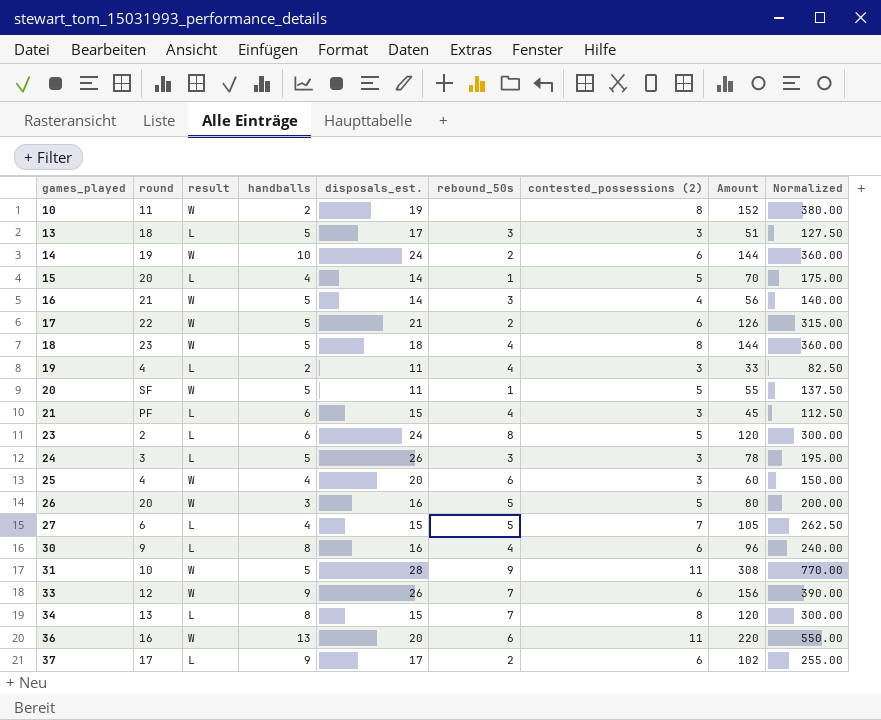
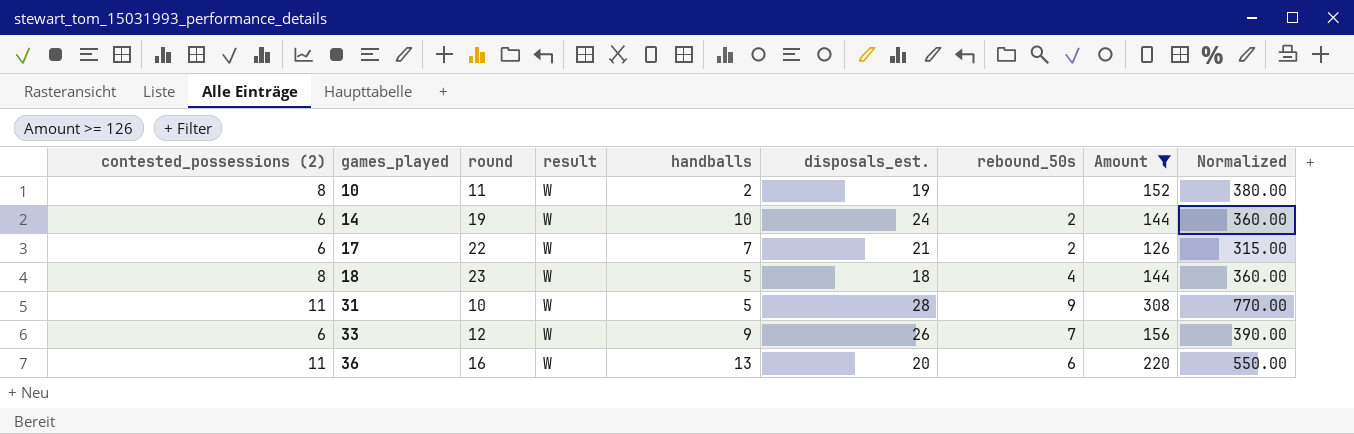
filter: none -> Amount >= 126
column contested_possessions (2) | position: 7 -> 1
17 | handballs: 5 -> 7

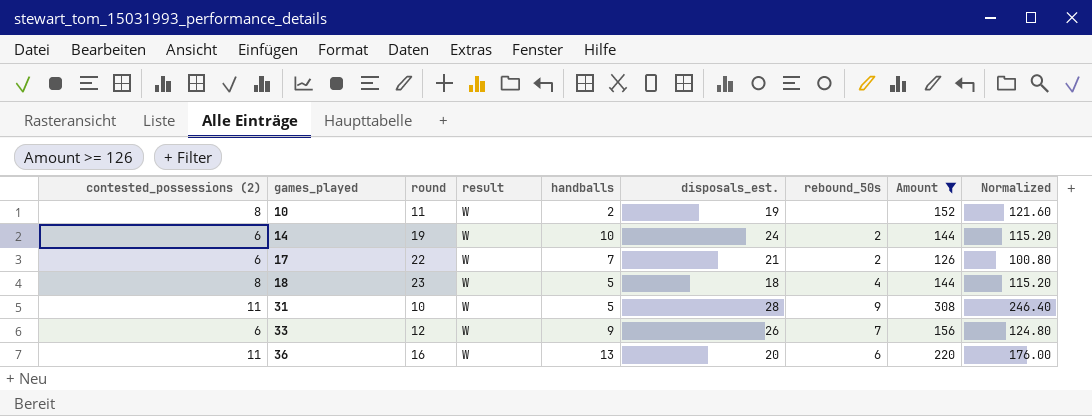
column Normalized | formula: [Amount] * 2.5 -> [Amount] * 0.8

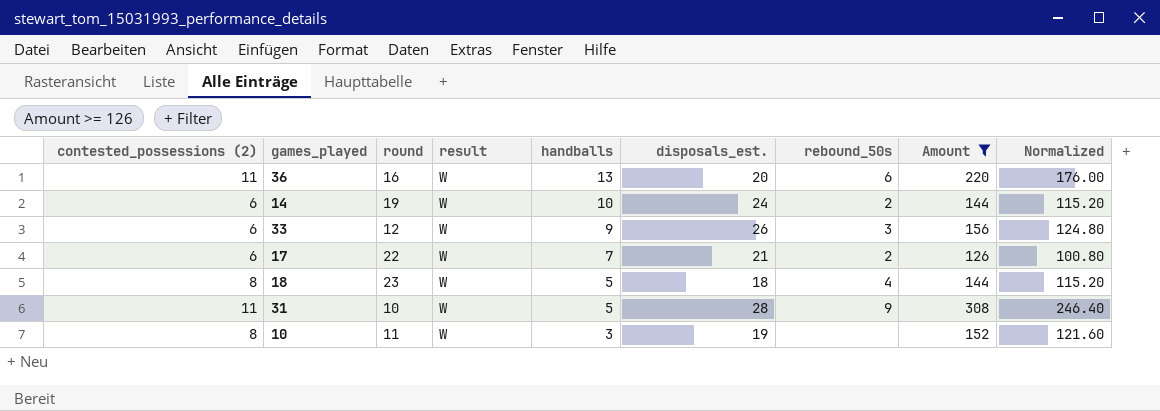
row order: games_played ascending -> handballs descending
33 | rebound_50s: 7 -> 3
10 | handballs: 2 -> 3

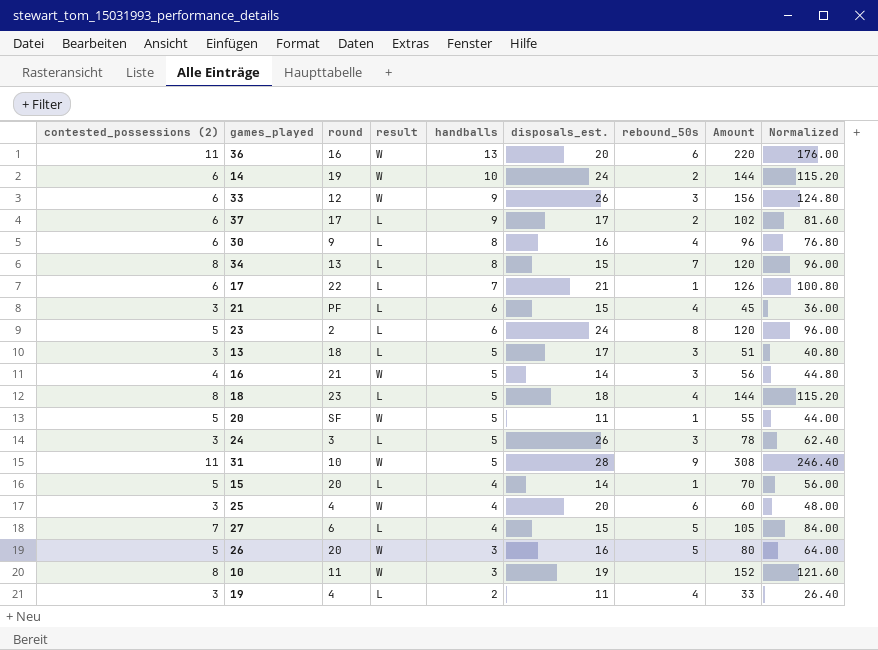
filter: Amount >= 126 -> none
17 | result: W -> L
17 | rebound_50s: 2 -> 1
18 | result: W -> L

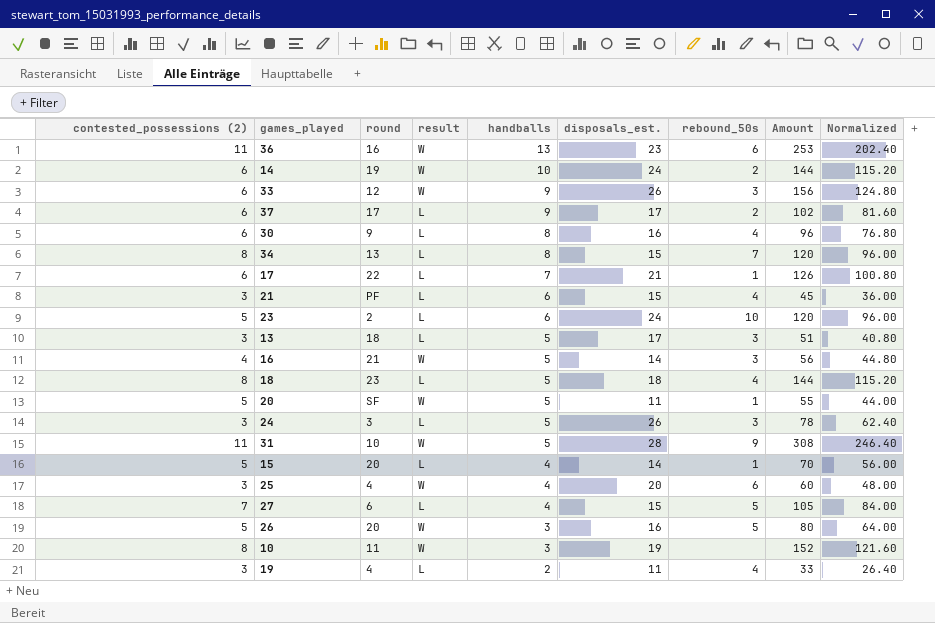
36 | disposals_est.: 20 -> 23
36 | Amount: 220 -> 253
36 | Normalized: 176.00 -> 202.40
23 | rebound_50s: 8 -> 10

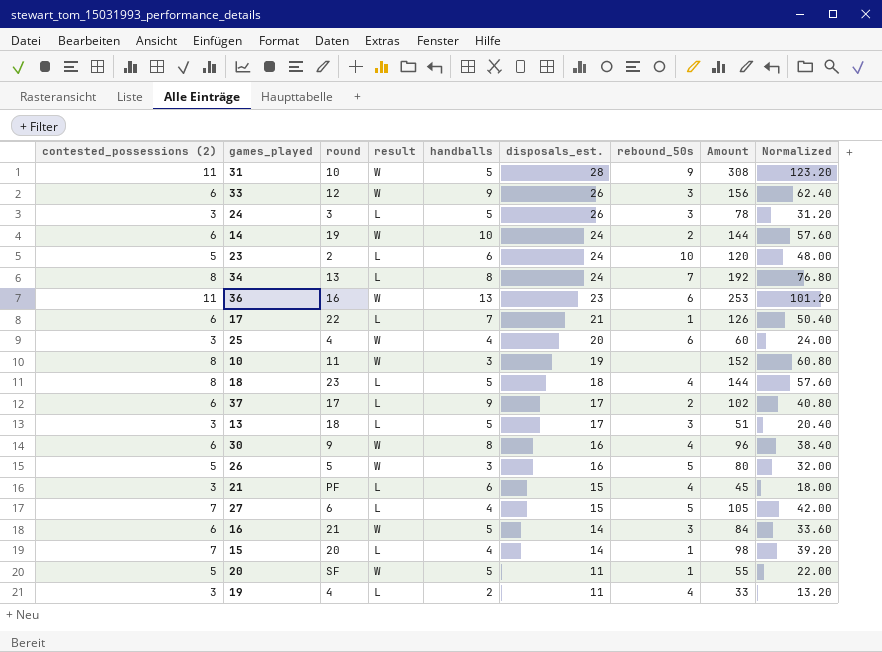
row order: handballs descending -> disposals_est. descending
column Normalized | formula: [Amount] * 0.8 -> [Amount] * 0.4
34 | disposals_est.: 15 -> 24
34 | Amount: 120 -> 192
30 | result: L -> W
26 | round: 20 -> 5
16 | contested_possessions (2): 4 -> 6
16 | Amount: 56 -> 84
15 | contested_possessions (2): 5 -> 7
15 | Amount: 70 -> 98

